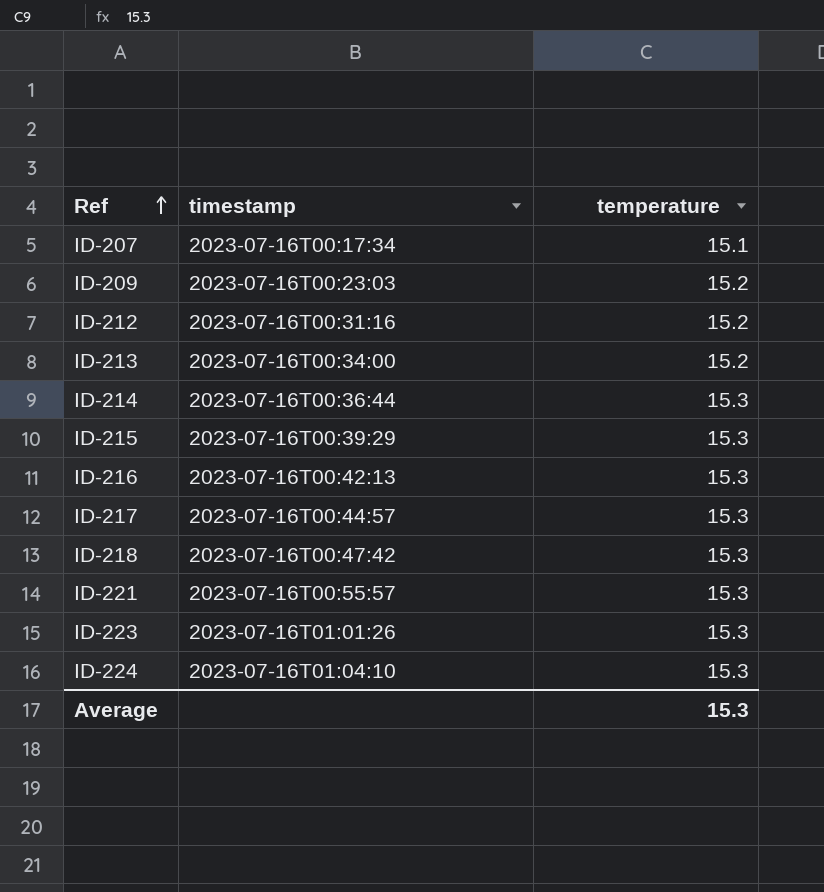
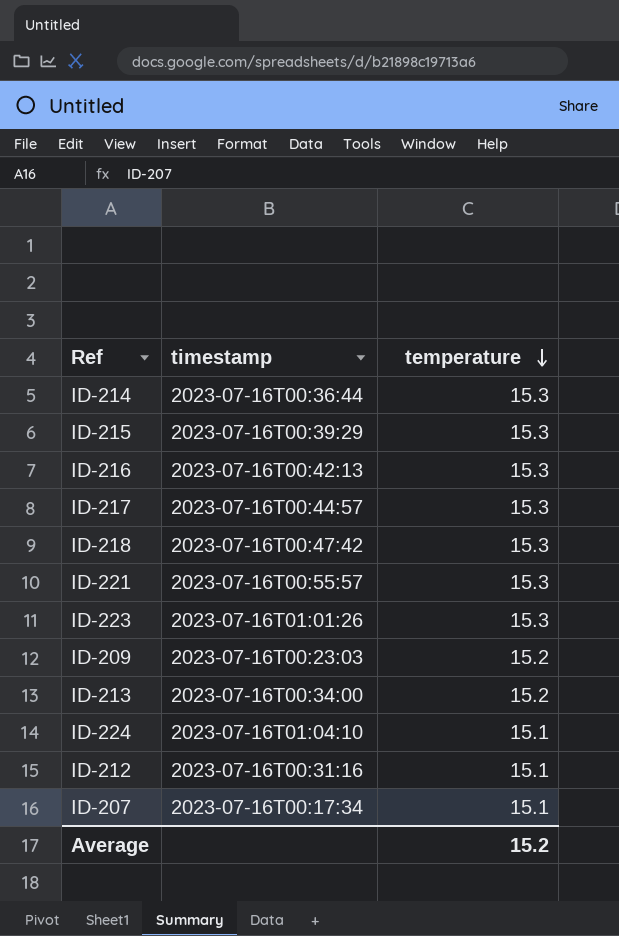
row order: Ref ascending -> temperature descending
ID-224 | temperature: 15.3 -> 15.1
ID-212 | temperature: 15.2 -> 15.1
Average | temperature: 15.3 -> 15.2

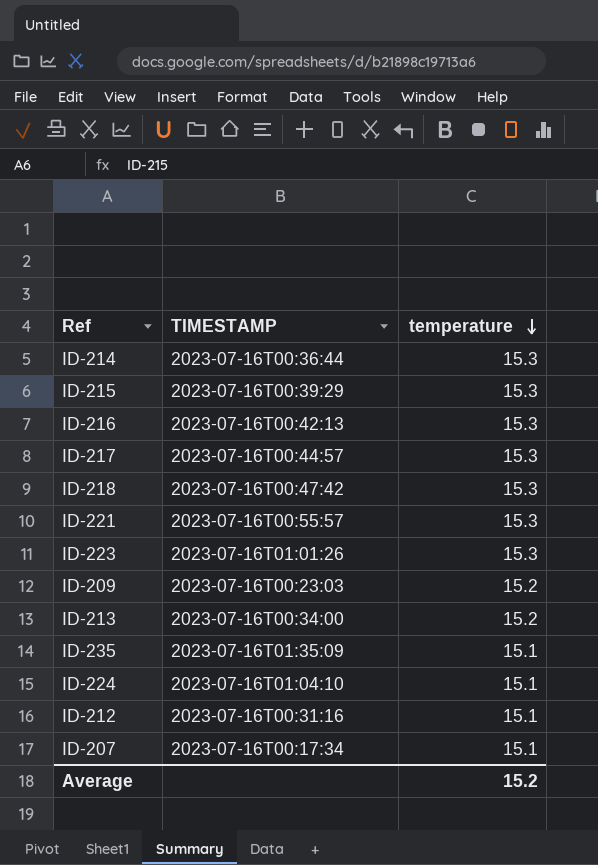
column name: timestamp -> TIMESTAMP
row ID-235: none -> 2023-07-16T01:35:09 | 15.1

